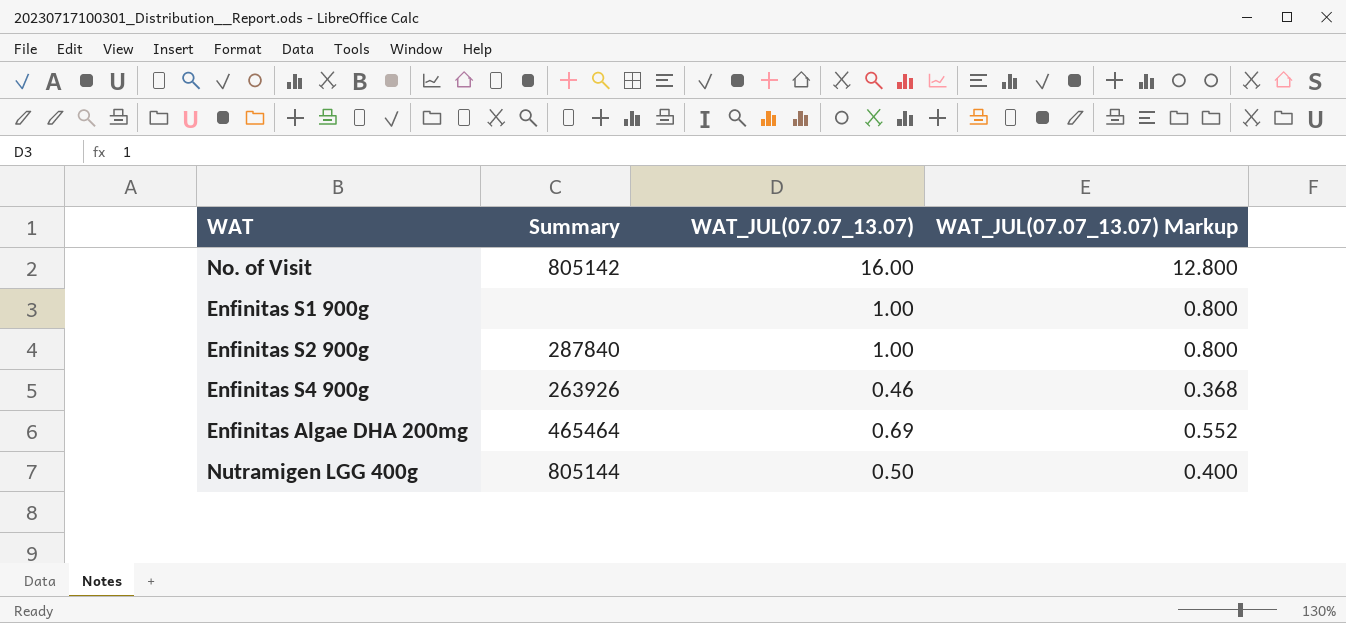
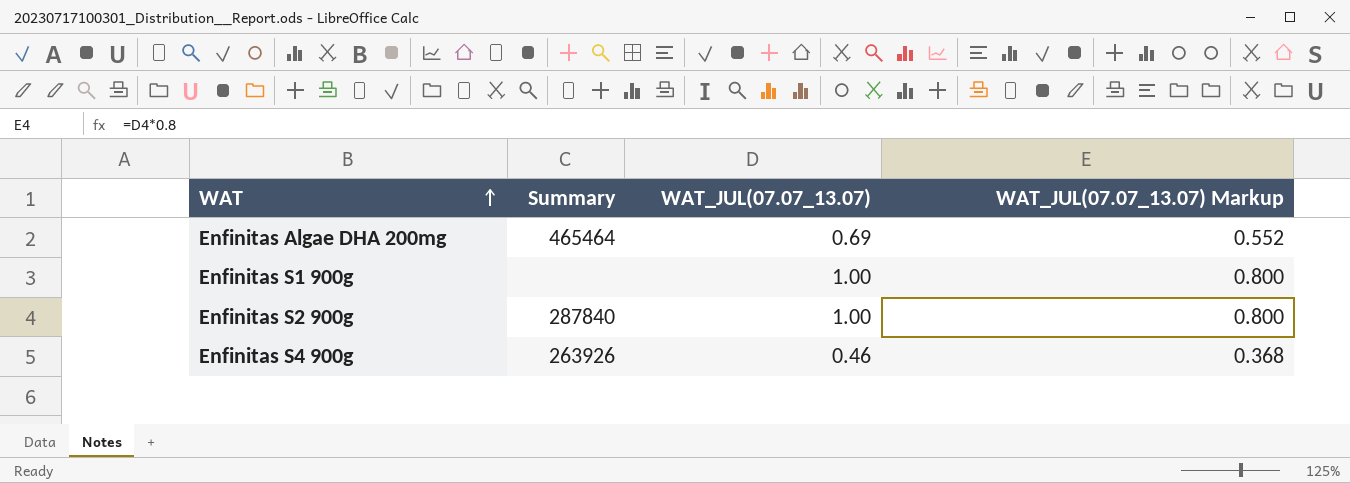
row order: none -> WAT ascending
row No. of Visit: 805142 | 16.00 | 12.800 -> none
row Nutramigen LGG 400g: 805144 | 0.50 | 0.400 -> none

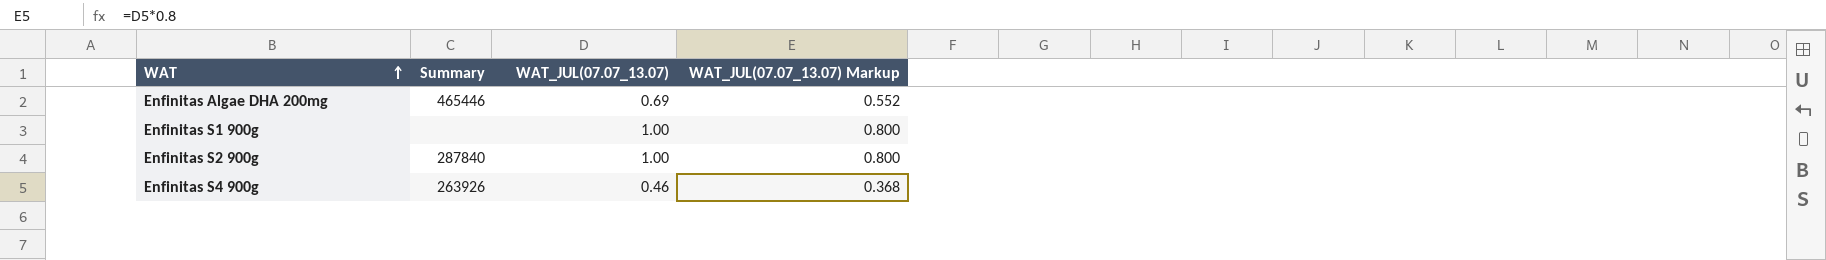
Enfinitas Algae DHA 200mg | Summary: 465464 -> 465446

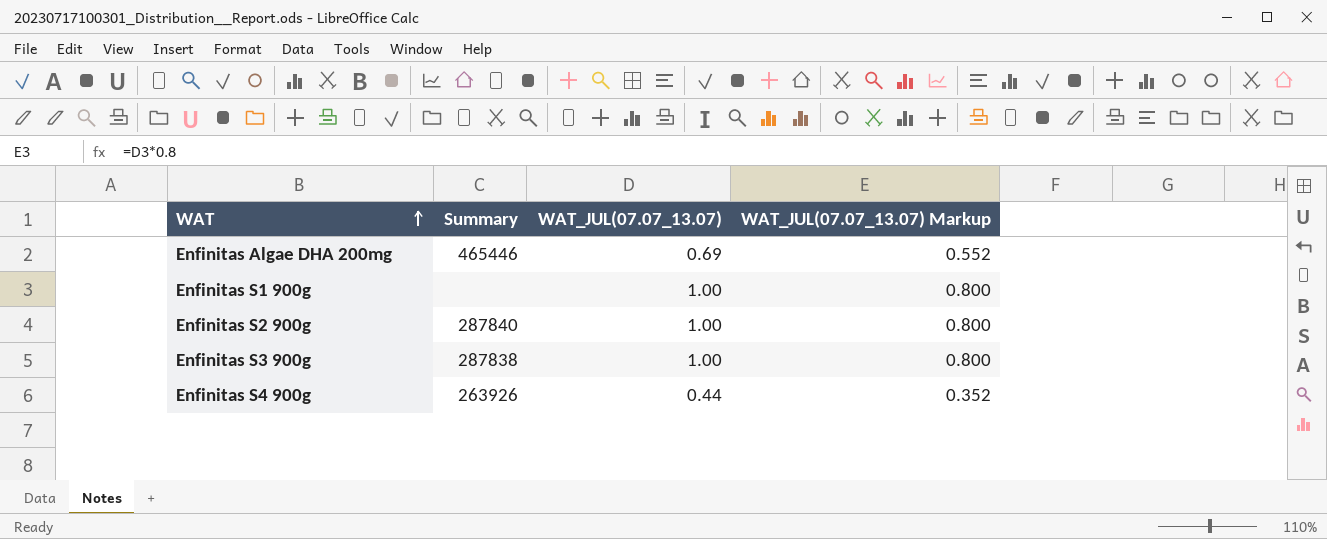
row Enfinitas S3 900g: none -> 287838 | 1.00 | 0.800
Enfinitas S4 900g | WAT_JUL(07.07_13.07): 0.46 -> 0.44
Enfinitas S4 900g | WAT_JUL(07.07_13.07) Markup: 0.368 -> 0.352

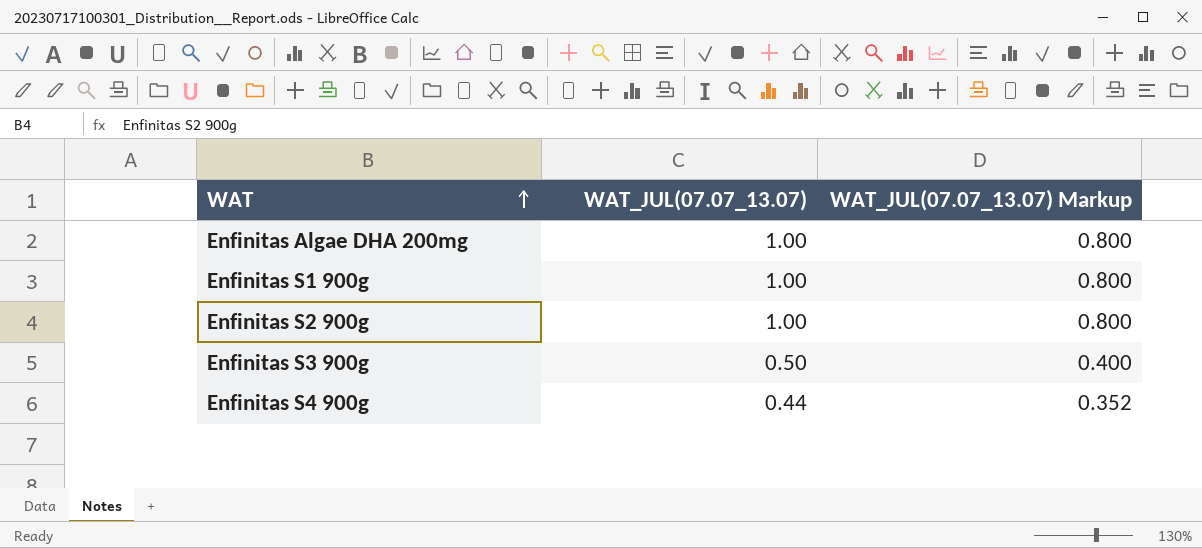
column Summary | position: 2 -> none
Enfinitas Algae DHA 200mg | WAT_JUL(07.07_13.07): 0.69 -> 1.00
Enfinitas Algae DHA 200mg | WAT_JUL(07.07_13.07) Markup: 0.552 -> 0.800
Enfinitas S3 900g | WAT_JUL(07.07_13.07): 1.00 -> 0.50
Enfinitas S3 900g | WAT_JUL(07.07_13.07) Markup: 0.800 -> 0.400

